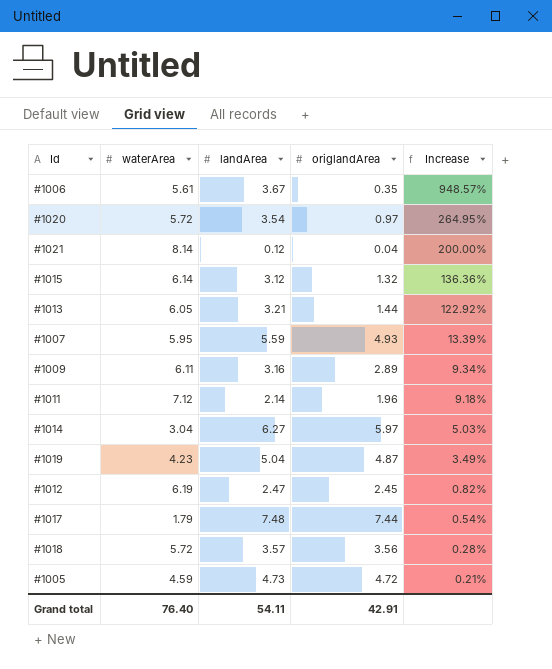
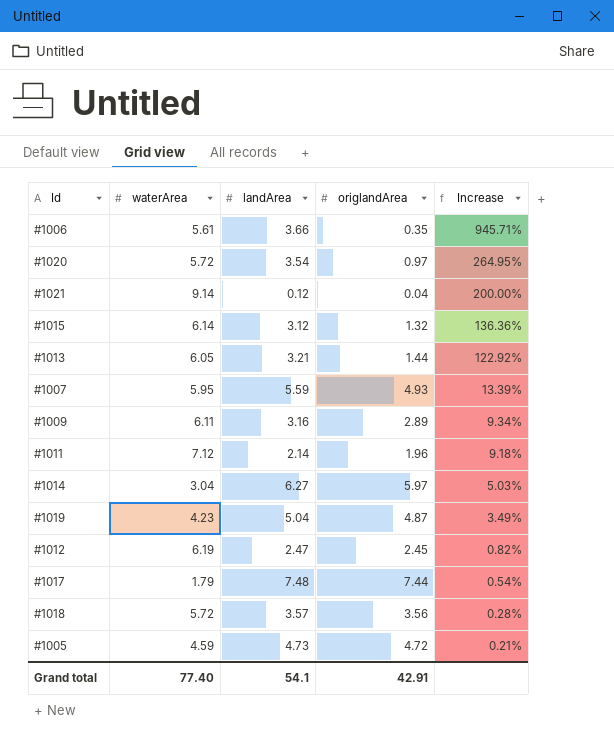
#1006 | landArea: 3.67 -> 3.66
#1006 | Increase: 948.57% -> 945.71%
#1021 | waterArea: 8.14 -> 9.14
Grand total | waterArea: 76.40 -> 77.40
Grand total | landArea: 54.11 -> 54.1

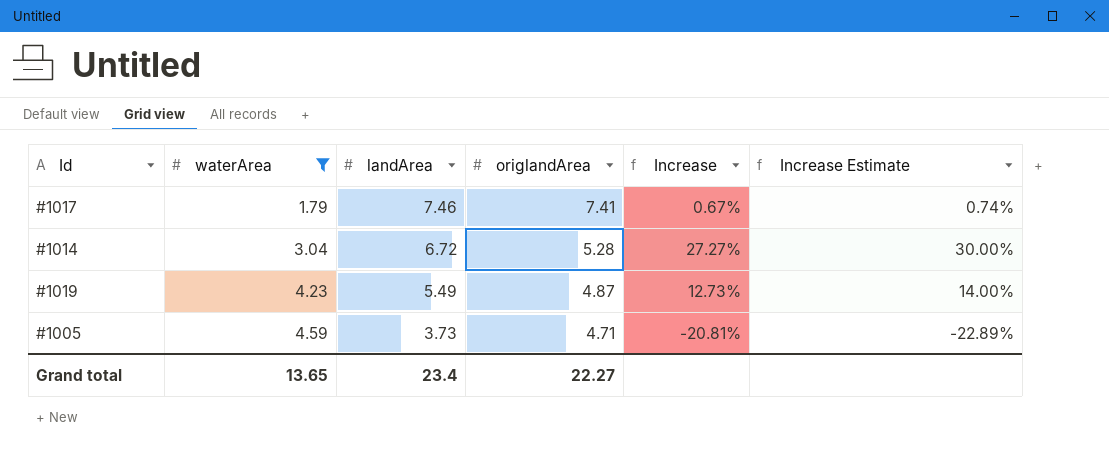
filter: none -> waterArea <= 4.59
row order: Increase descending -> waterArea ascending
column Increase Estimate | formula: none -> [Increase] * 1.1
#1017 | landArea: 7.48 -> 7.46
#1017 | origlandArea: 7.44 -> 7.41
#1017 | Increase: 0.54% -> 0.67%
#1014 | landArea: 6.27 -> 6.72
#1014 | origlandArea: 5.97 -> 5.28
#1014 | Increase: 5.03% -> 27.27%
#1019 | landArea: 5.04 -> 5.49
#1019 | Increase: 3.49% -> 12.73%
#1005 | landArea: 4.73 -> 3.73
#1005 | origlandArea: 4.72 -> 4.71
#1005 | Increase: 0.21% -> -20.81%
Grand total | waterArea: 77.40 -> 13.65
Grand total | landArea: 54.1 -> 23.4
Grand total | origlandArea: 42.91 -> 22.27

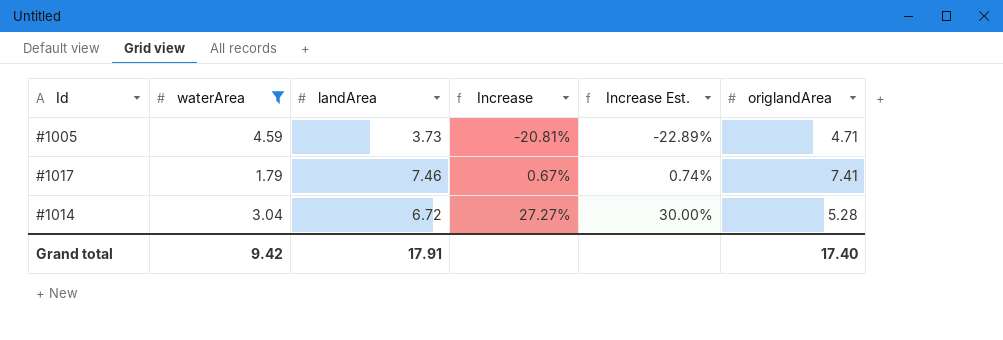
row order: waterArea ascending -> Increase ascending
column name: Increase Estimate -> Increase Est.
column origlandArea | position: 4 -> 6
row #1019: 4.23 | 5.49 | 4.87 | 12.73% | 14.00% -> none
Grand total | waterArea: 13.65 -> 9.42
Grand total | landArea: 23.4 -> 17.91
Grand total | origlandArea: 22.27 -> 17.40

